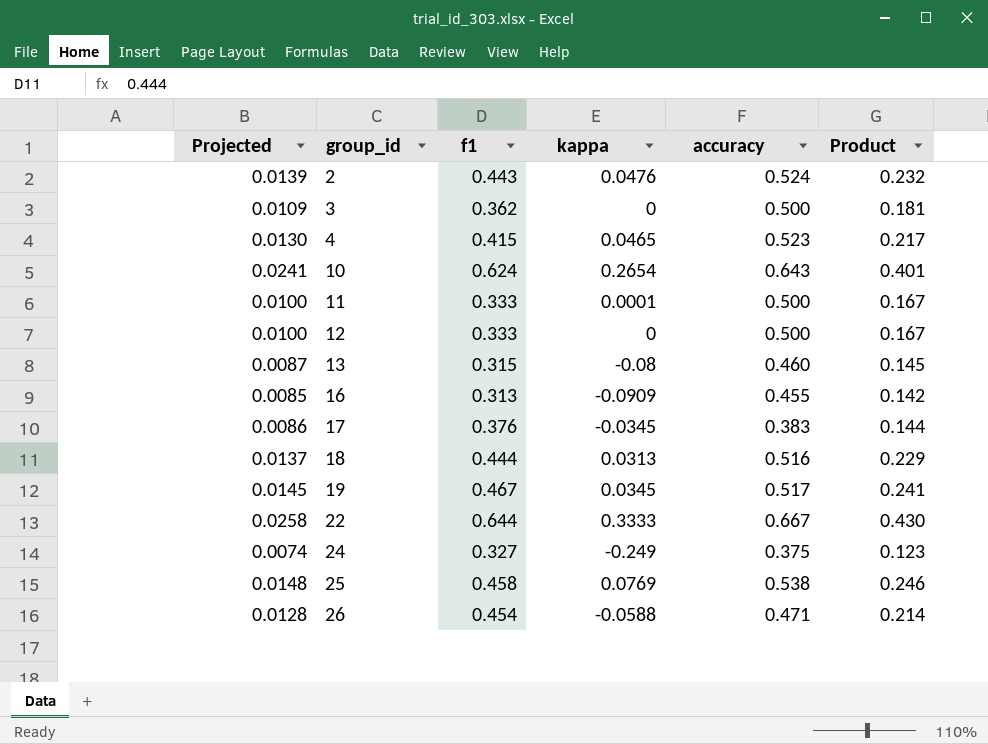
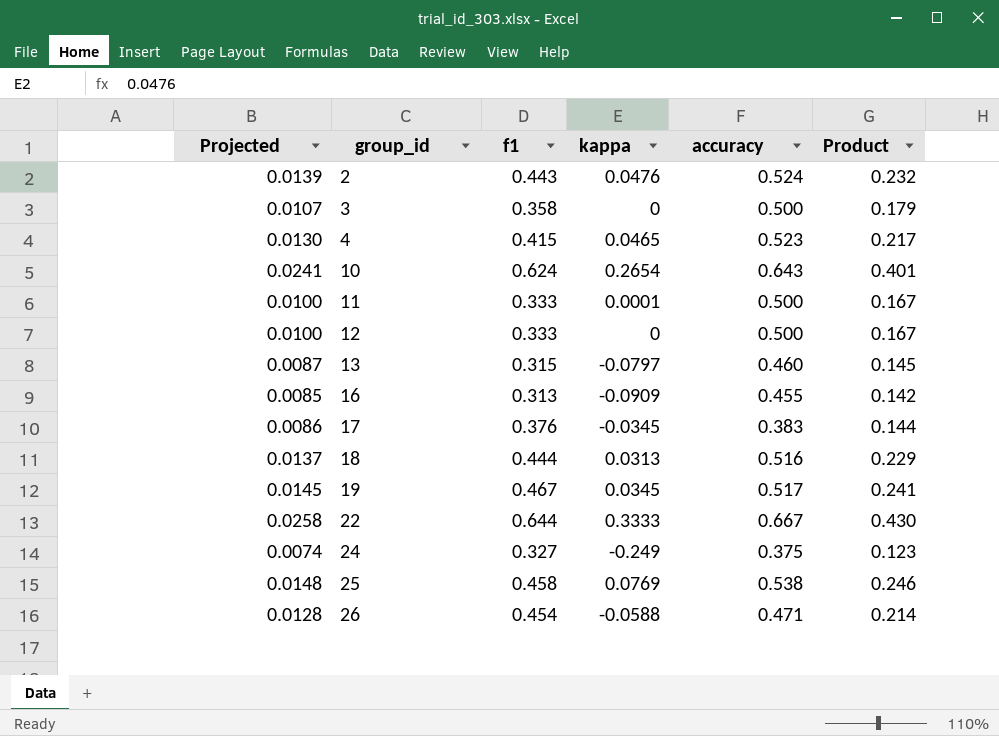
3 | Projected: 0.0109 -> 0.0107
3 | f1: 0.362 -> 0.358
3 | Product: 0.181 -> 0.179
13 | kappa: -0.08 -> -0.0797

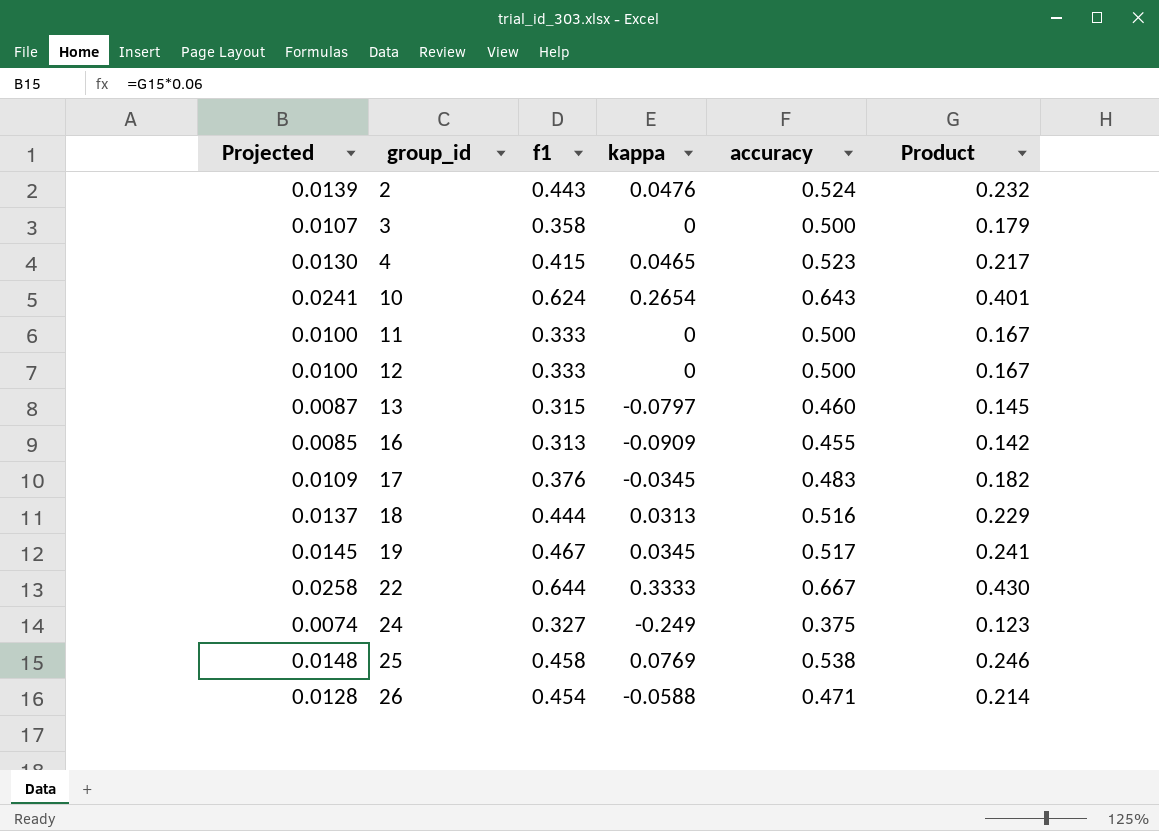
11 | kappa: 0.0001 -> 0
17 | Projected: 0.0086 -> 0.0109
17 | accuracy: 0.383 -> 0.483
17 | Product: 0.144 -> 0.182

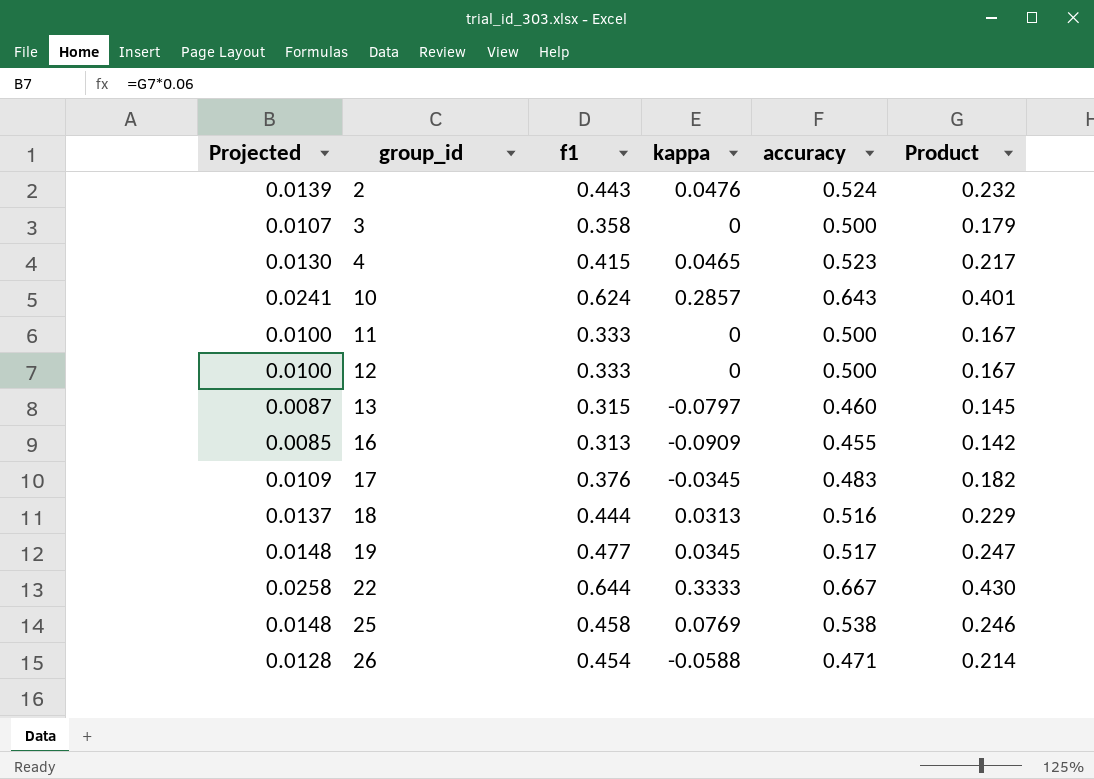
row 24: 0.0074 | 0.327 | -0.249 | 0.375 | 0.123 -> none
10 | kappa: 0.2654 -> 0.2857
19 | Projected: 0.0145 -> 0.0148
19 | f1: 0.467 -> 0.477
19 | Product: 0.241 -> 0.247

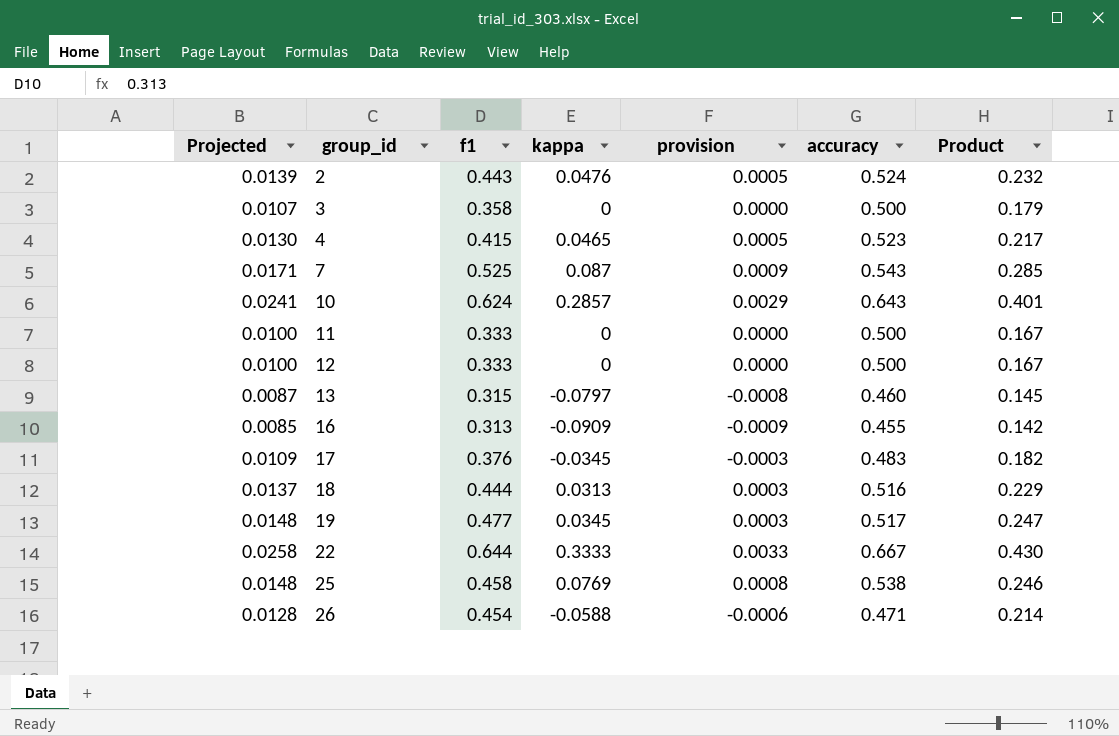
column provision | formula: none -> [kappa] * 0.01
row 7: none -> 0.0171 | 0.525 | 0.087 | 0.0009 | 0.543 | 0.285

